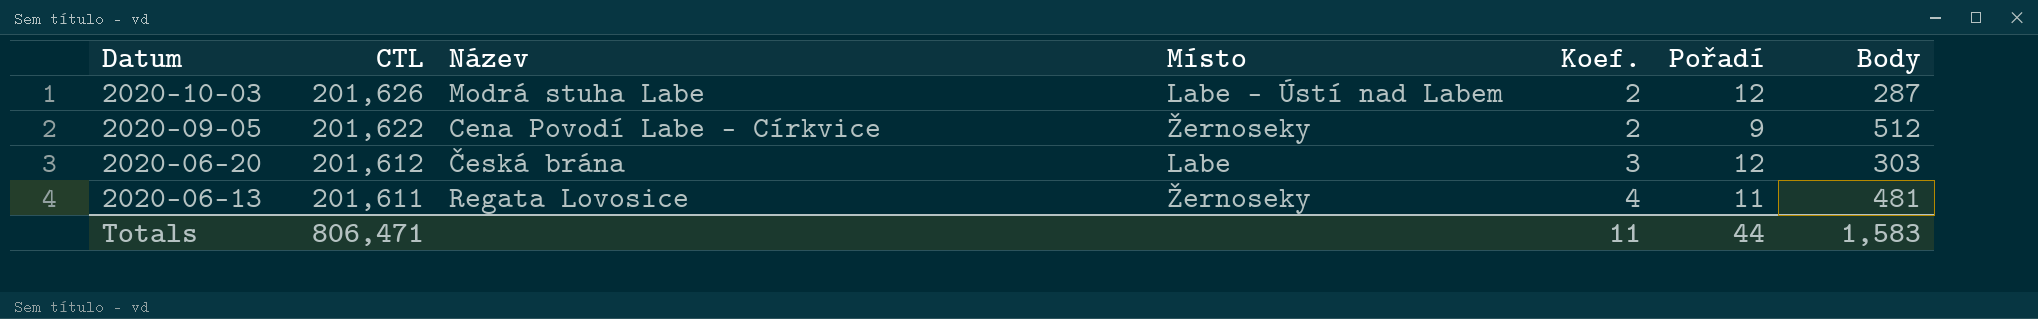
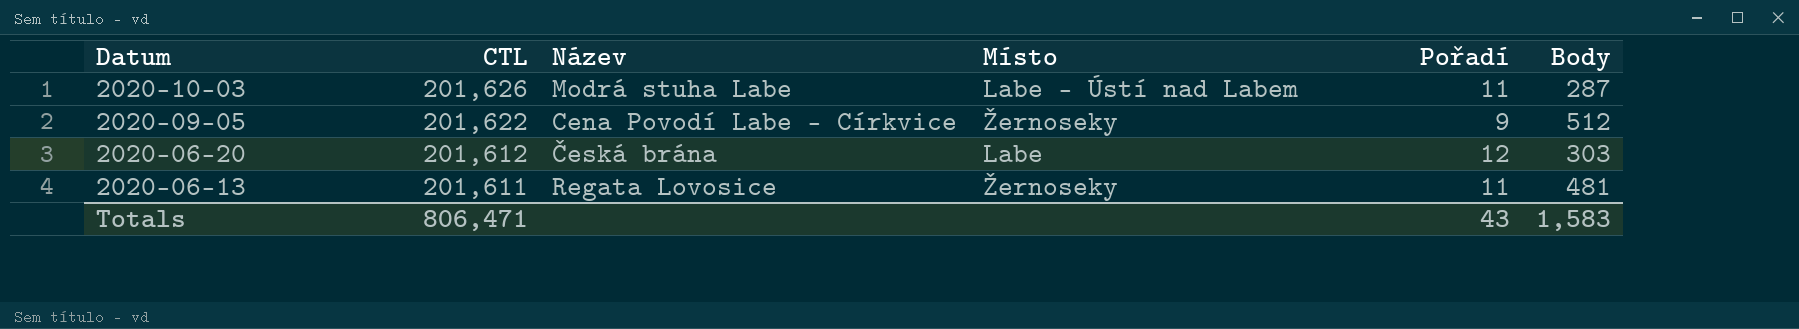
column Koef. | position: 5 -> none
2020-10-03 | Pořadí: 12 -> 11
Totals | Pořadí: 44 -> 43

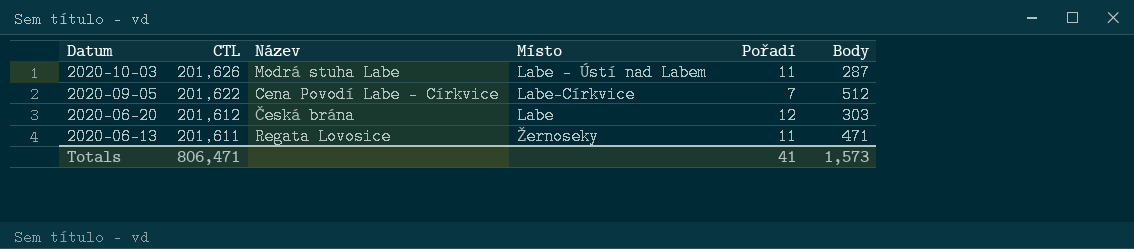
2020-09-05 | Místo: Žernoseky -> Labe-Církvice
2020-09-05 | Pořadí: 9 -> 7
2020-06-13 | Body: 481 -> 471
Totals | Pořadí: 43 -> 41
Totals | Body: 1,583 -> 1,573

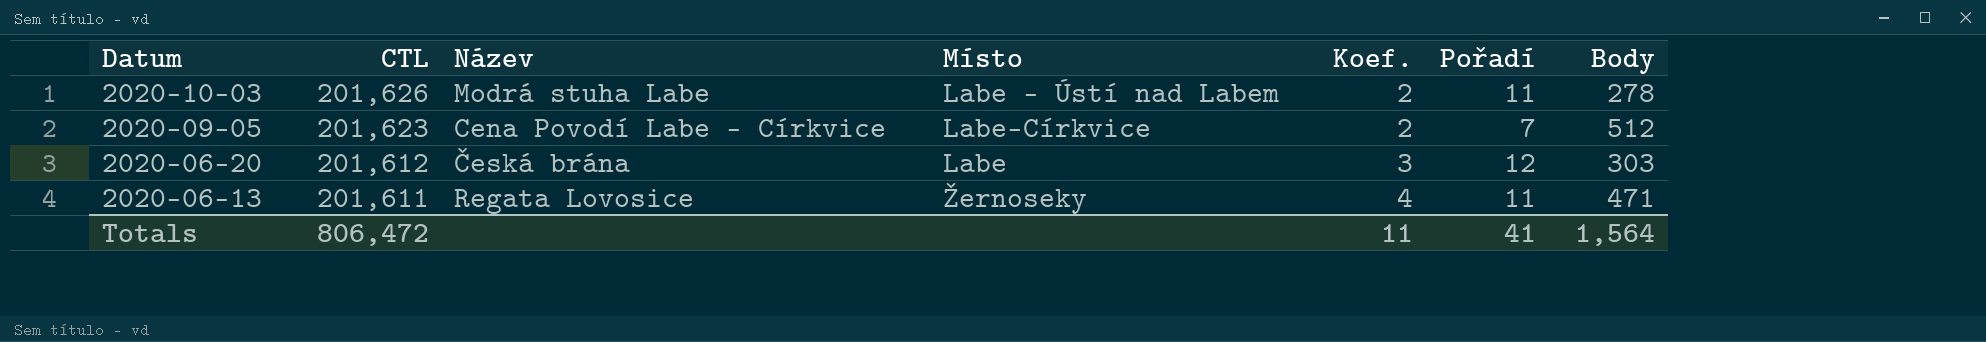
column Koef. | position: none -> 5
2020-10-03 | Body: 287 -> 278
2020-09-05 | CTL: 201,622 -> 201,623
Totals | CTL: 806,471 -> 806,472
Totals | Body: 1,573 -> 1,564

